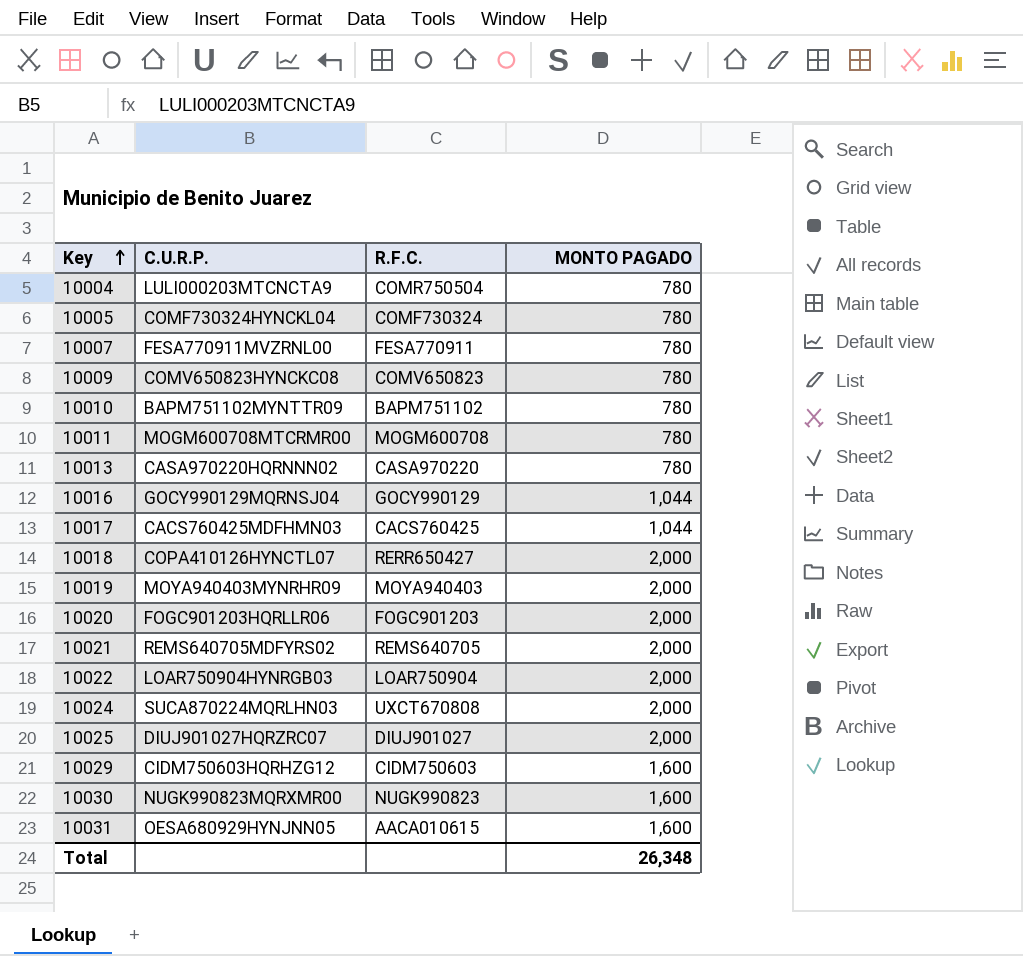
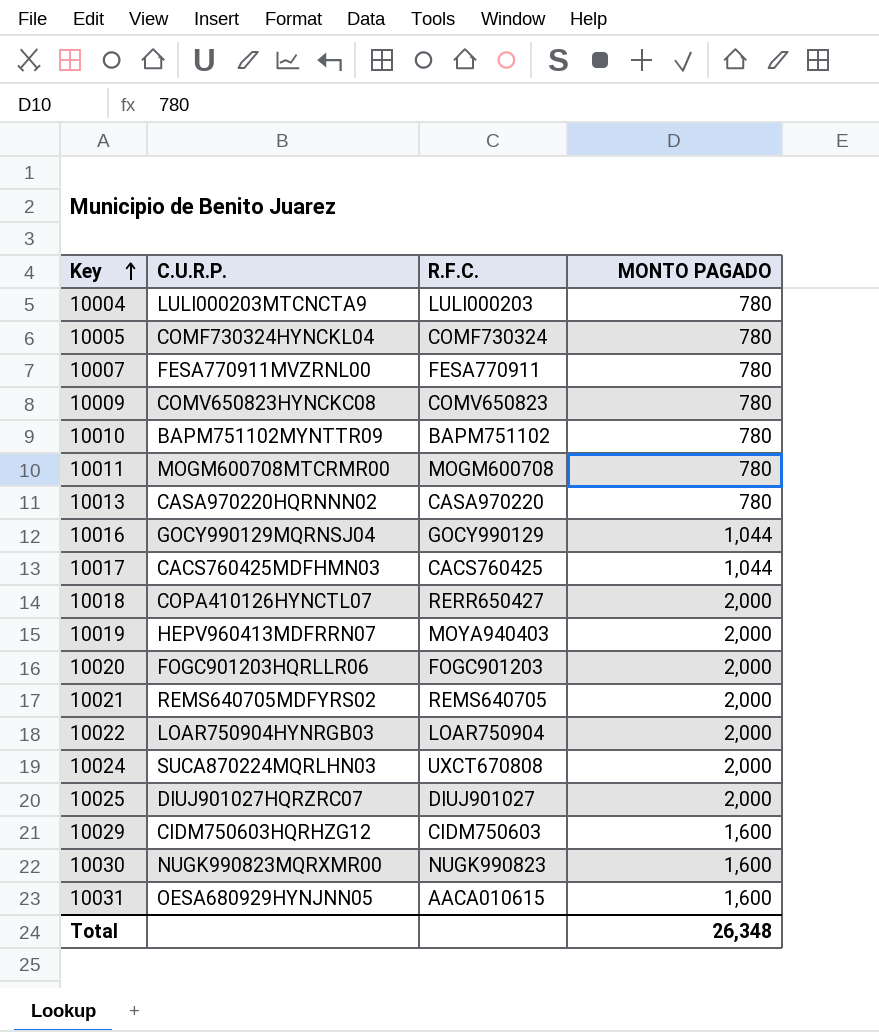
10004 | R.F.C.: COMR750504 -> LULI000203
10019 | C.U.R.P.: MOYA940403MYNRHR09 -> HEPV960413MDFRRN07

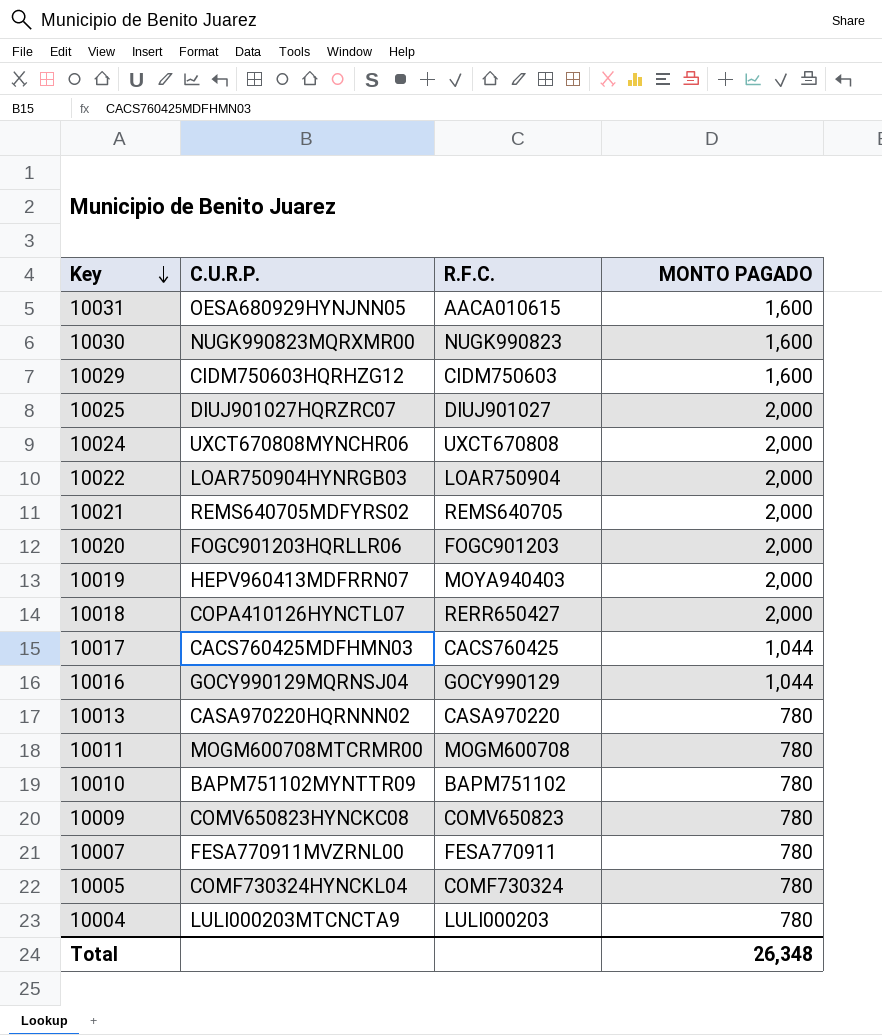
row order: Key ascending -> Key descending
10024 | C.U.R.P.: SUCA870224MQRLHN03 -> UXCT670808MYNCHR06

